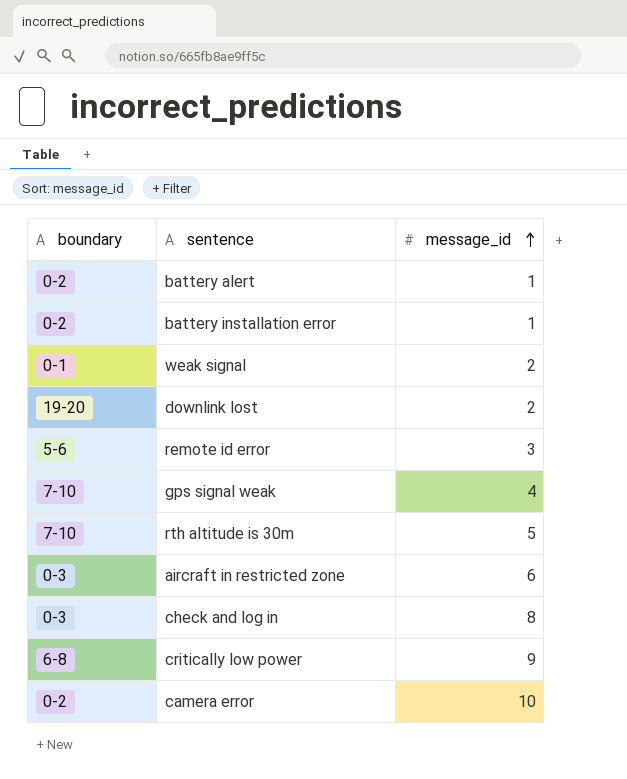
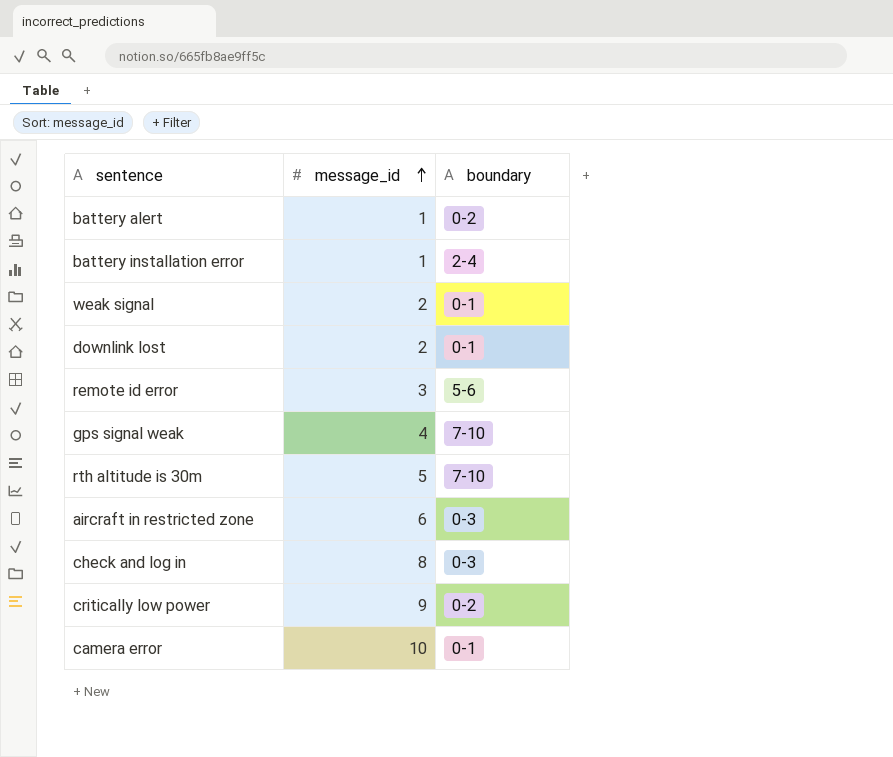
column boundary | position: 1 -> 3
battery installation error | boundary: 0-2 -> 2-4
downlink lost | boundary: 19-20 -> 0-1
critically low power | boundary: 6-8 -> 0-2
camera error | boundary: 0-2 -> 0-1

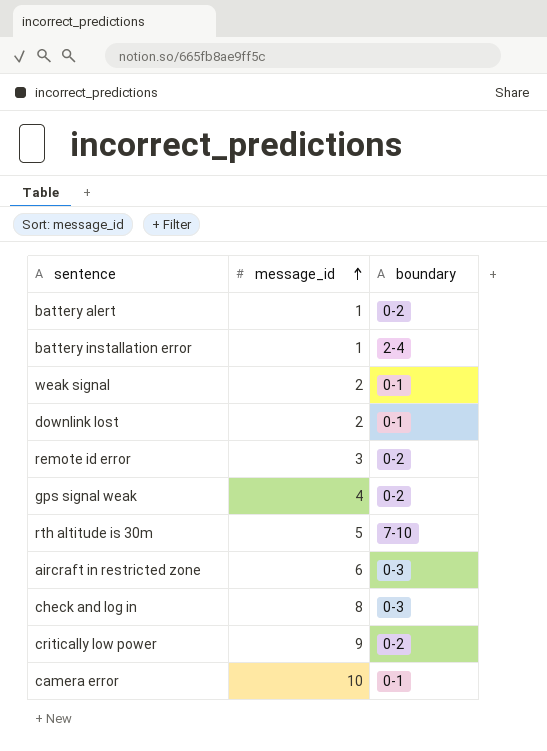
remote id error | boundary: 5-6 -> 0-2
gps signal weak | boundary: 7-10 -> 0-2

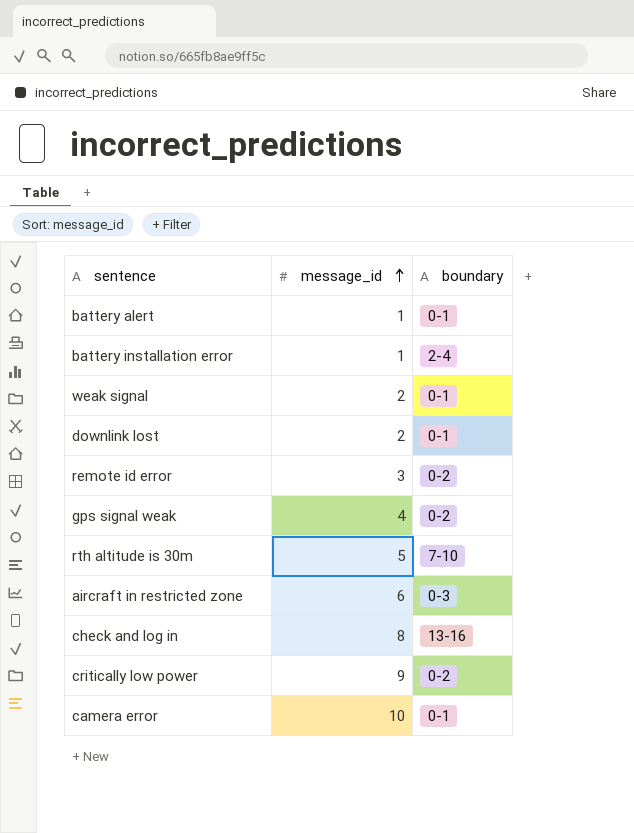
battery alert | boundary: 0-2 -> 0-1
check and log in | boundary: 0-3 -> 13-16

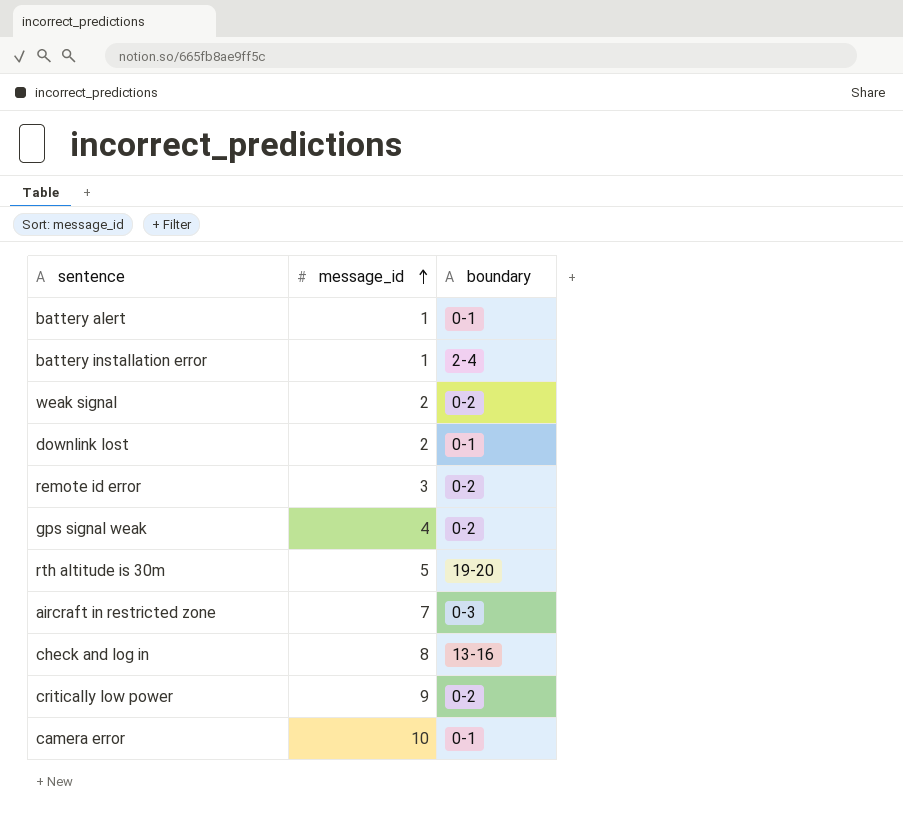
weak signal | boundary: 0-1 -> 0-2
rth altitude is 30m | boundary: 7-10 -> 19-20
aircraft in restricted zone | message_id: 6 -> 7

